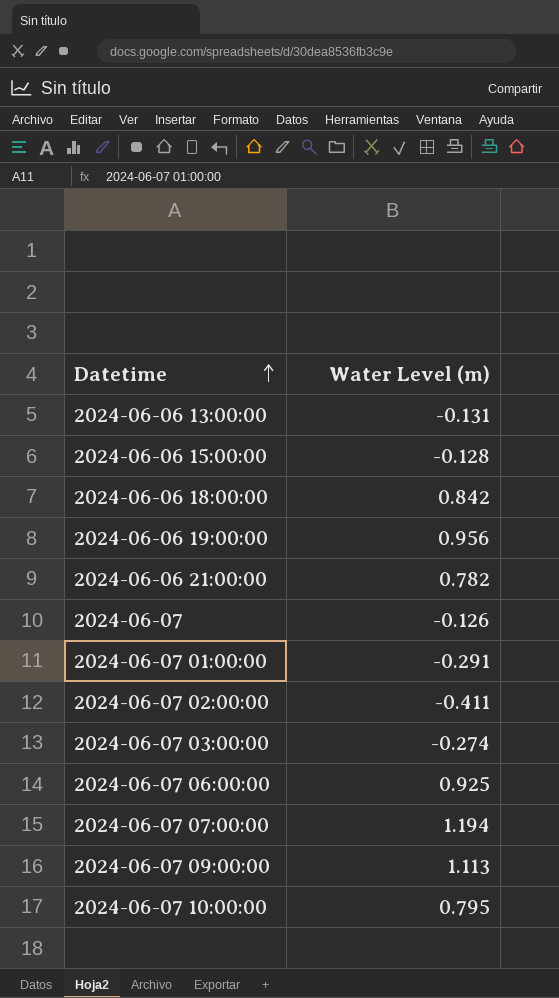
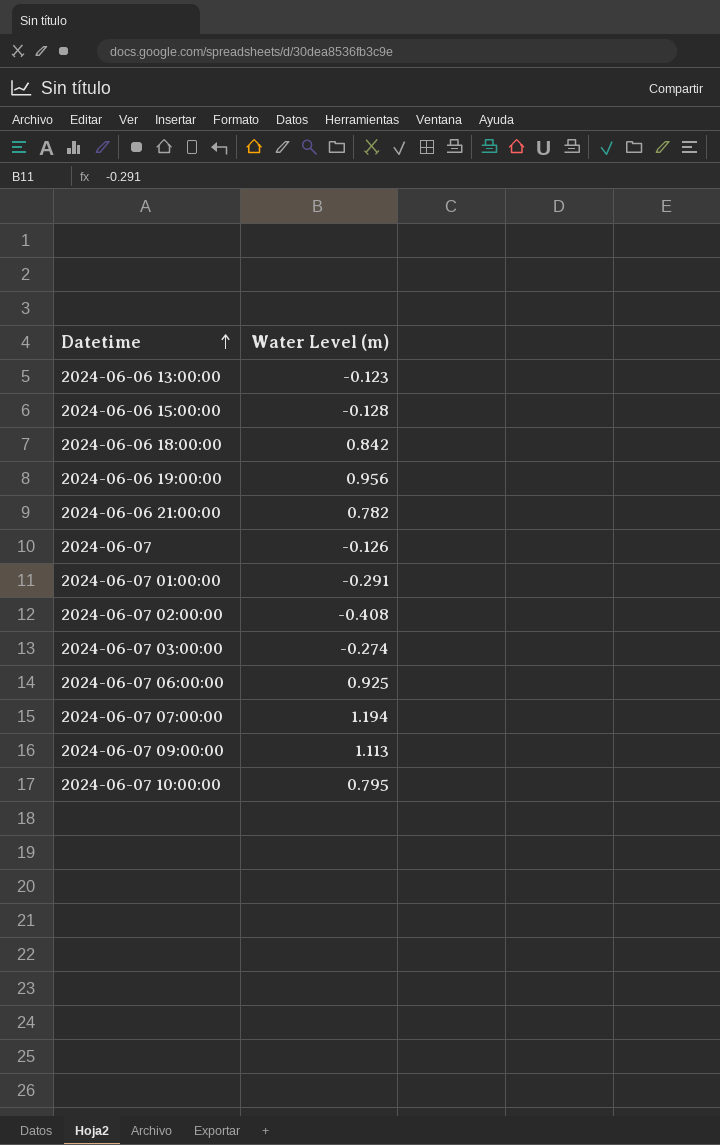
2024-06-06 13:00:00 | Water Level (m): -0.131 -> -0.123
2024-06-07 02:00:00 | Water Level (m): -0.411 -> -0.408

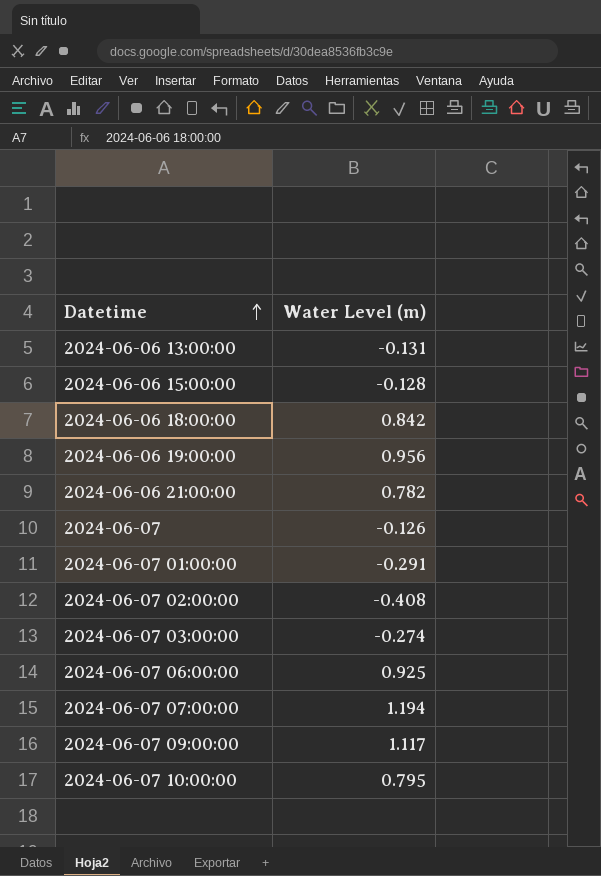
2024-06-06 13:00:00 | Water Level (m): -0.123 -> -0.131
2024-06-07 09:00:00 | Water Level (m): 1.113 -> 1.117

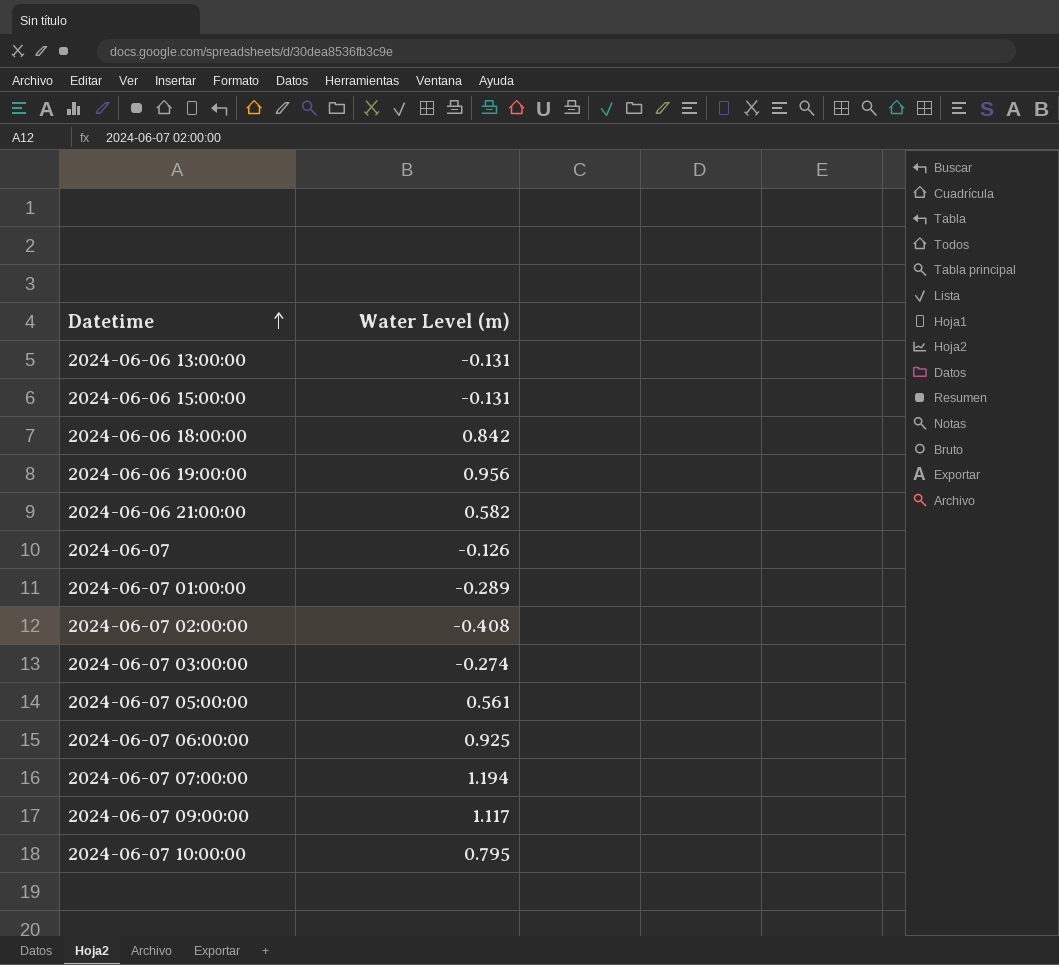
2024-06-06 15:00:00 | Water Level (m): -0.128 -> -0.131
2024-06-06 21:00:00 | Water Level (m): 0.782 -> 0.582
2024-06-07 01:00:00 | Water Level (m): -0.291 -> -0.289
row 2024-06-07 05:00:00: none -> 0.561

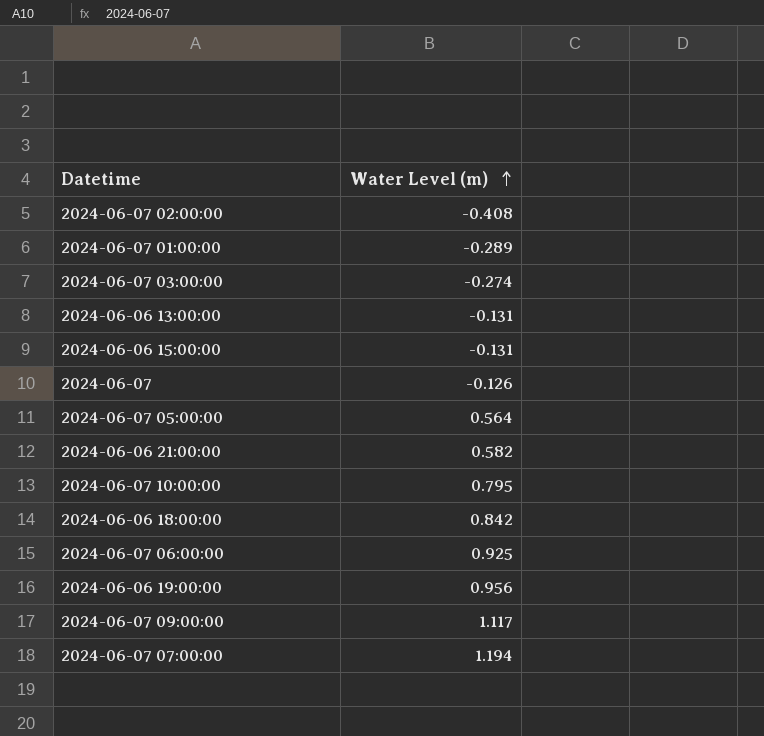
row order: Datetime ascending -> Water Level (m) ascending
2024-06-07 05:00:00 | Water Level (m): 0.561 -> 0.564

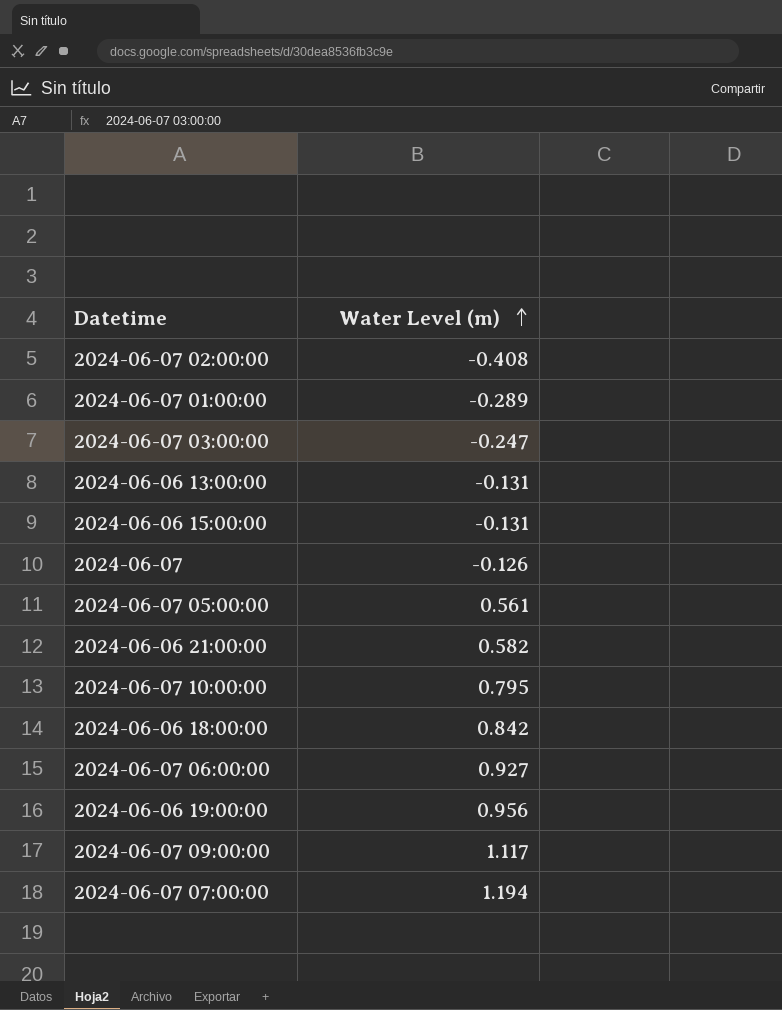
2024-06-07 03:00:00 | Water Level (m): -0.274 -> -0.247
2024-06-07 05:00:00 | Water Level (m): 0.564 -> 0.561
2024-06-07 06:00:00 | Water Level (m): 0.925 -> 0.927

